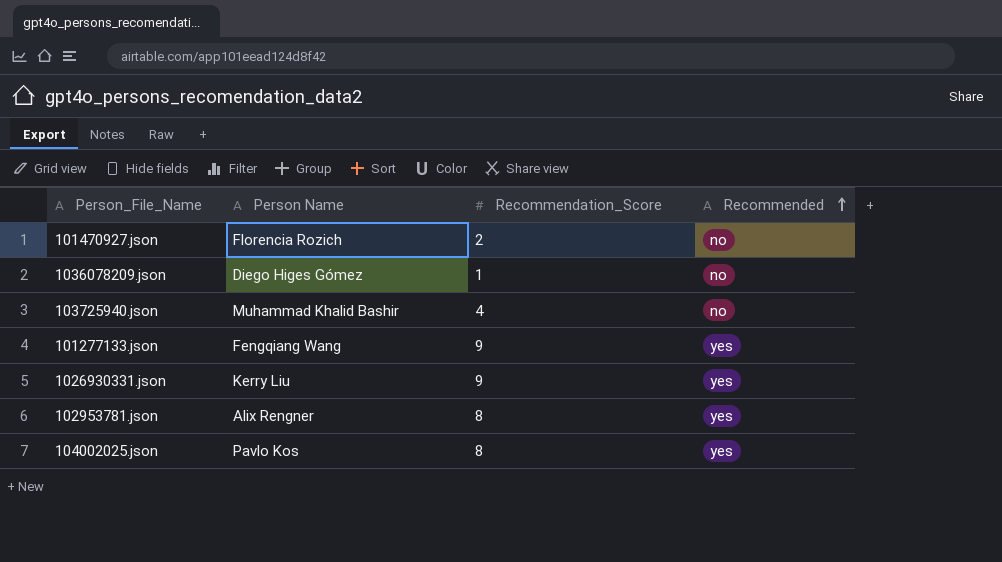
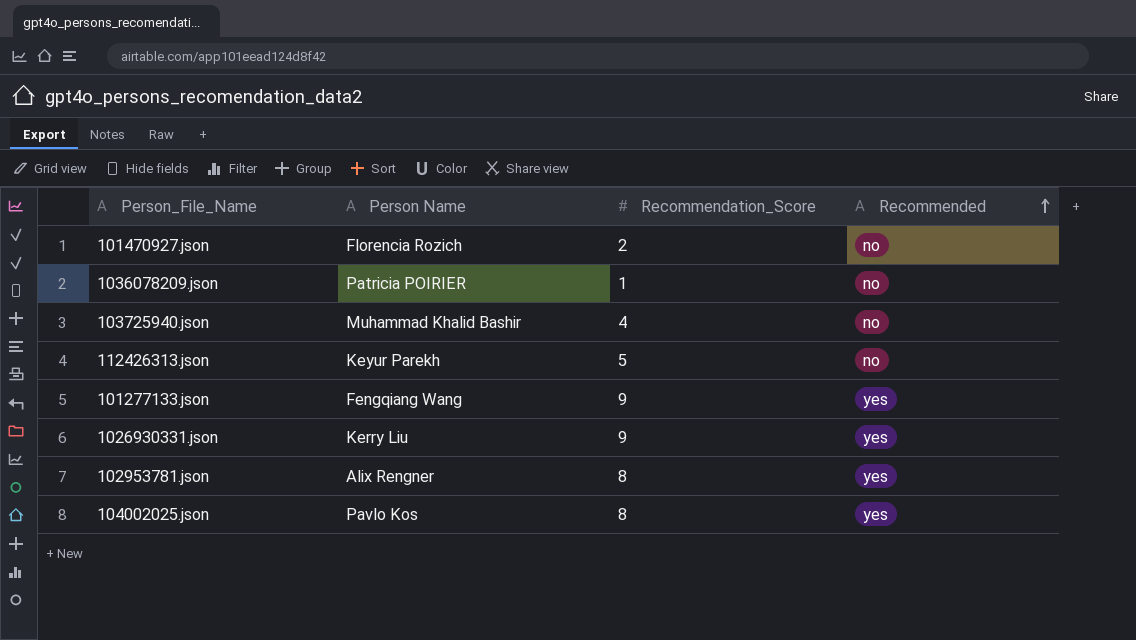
1036078209.json | Person Name: Diego Higes Gómez -> Patricia POIRIER
row 112426313.json: none -> Keyur Parekh | 5 | no

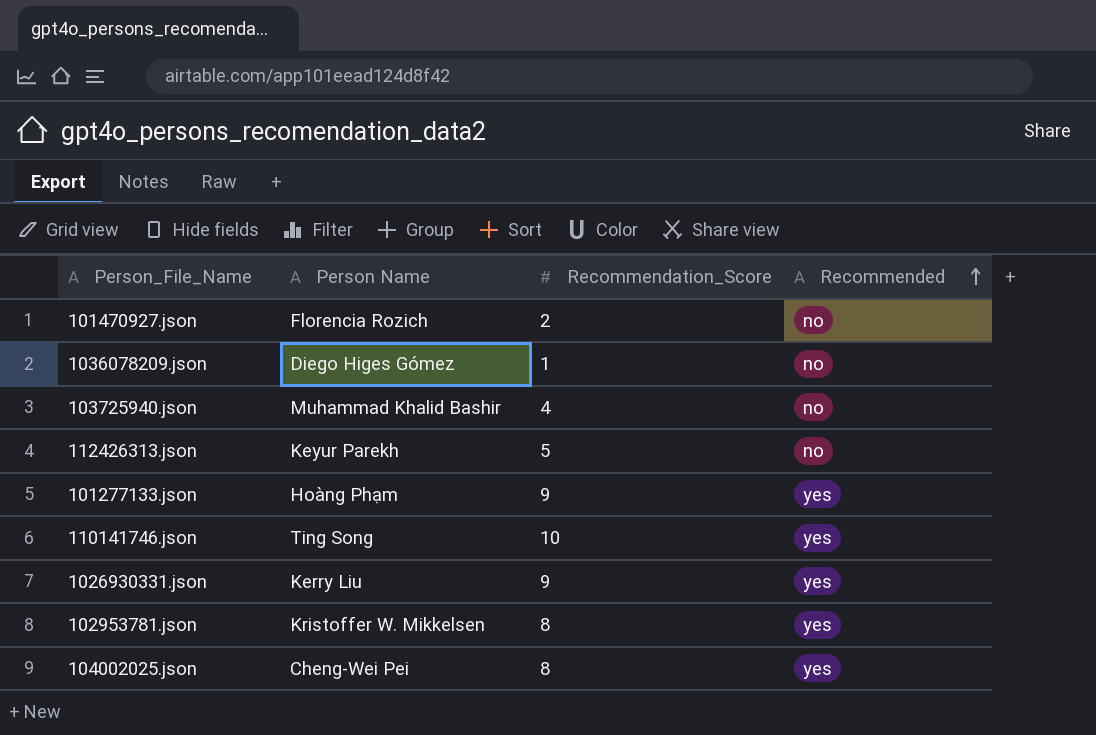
1036078209.json | Person Name: Patricia POIRIER -> Diego Higes Gómez
101277133.json | Person Name: Fengqiang Wang -> Hoàng Phạm
row 110141746.json: none -> Ting Song | 10 | yes
102953781.json | Person Name: Alix Rengner -> Kristoffer W. Mikkelsen
104002025.json | Person Name: Pavlo Kos -> Cheng-Wei Pei

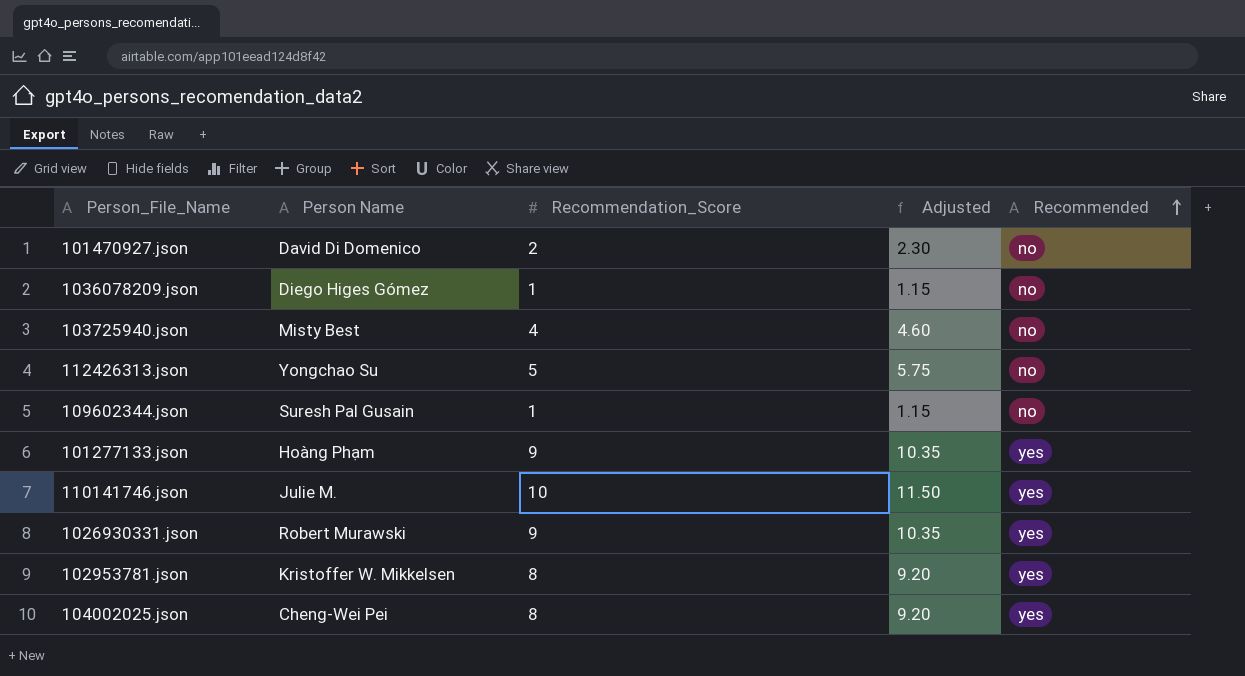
column Adjusted | formula: none -> [Recommendation_Score] * 1.15
101470927.json | Person Name: Florencia Rozich -> David Di Domenico
103725940.json | Person Name: Muhammad Khalid Bashir -> Misty Best
112426313.json | Person Name: Keyur Parekh -> Yongchao Su
row 109602344.json: none -> Suresh Pal Gusain | 1 | 1.15 | no
110141746.json | Person Name: Ting Song -> Julie M.
1026930331.json | Person Name: Kerry Liu -> Robert Murawski

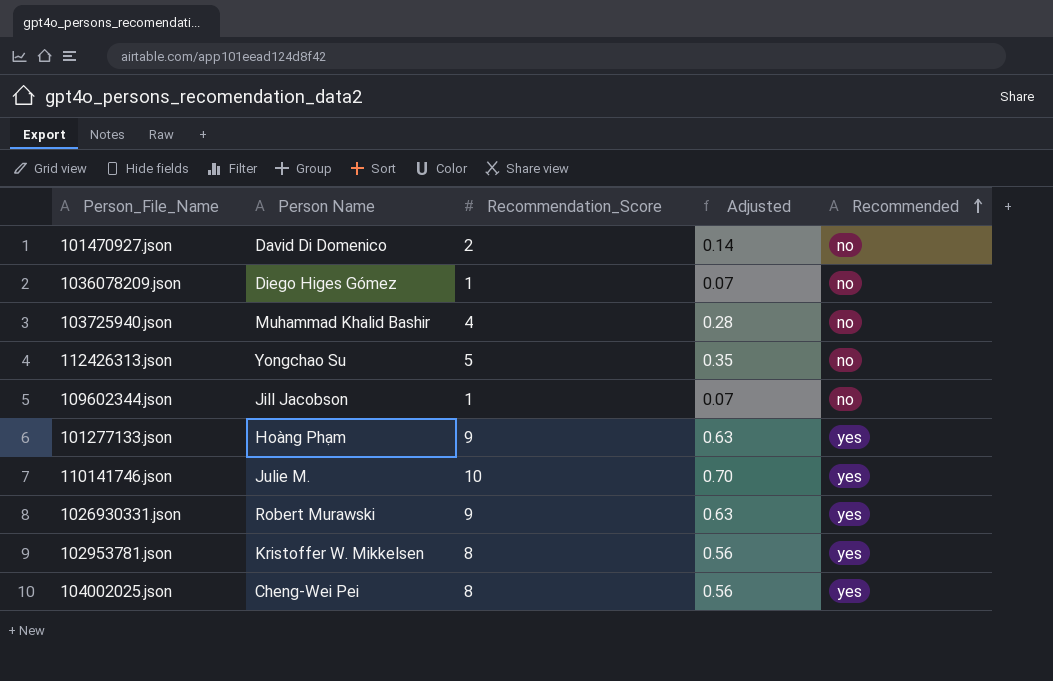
column Adjusted | formula: [Recommendation_Score] * 1.15 -> [Recommendation_Score] * 0.07
103725940.json | Person Name: Misty Best -> Muhammad Khalid Bashir
109602344.json | Person Name: Suresh Pal Gusain -> Jill Jacobson

